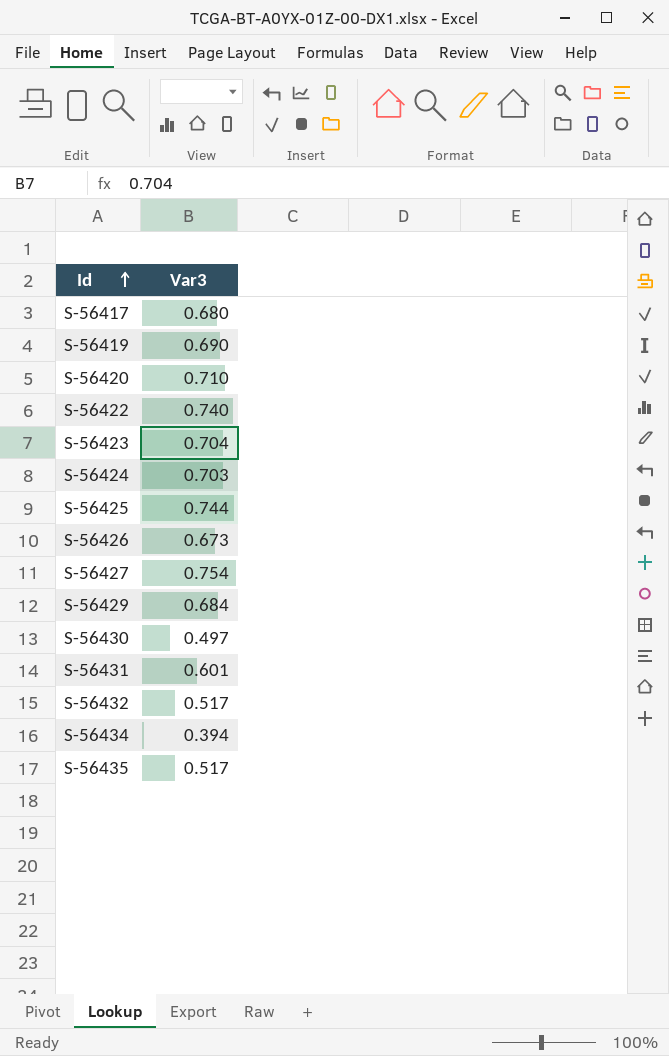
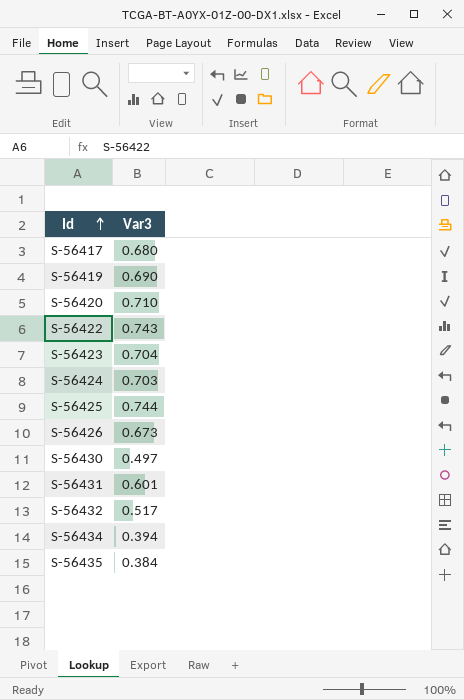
row S-56427: 0.754 -> none
row S-56429: 0.684 -> none
S-56422 | Var3: 0.740 -> 0.743
S-56435 | Var3: 0.517 -> 0.384

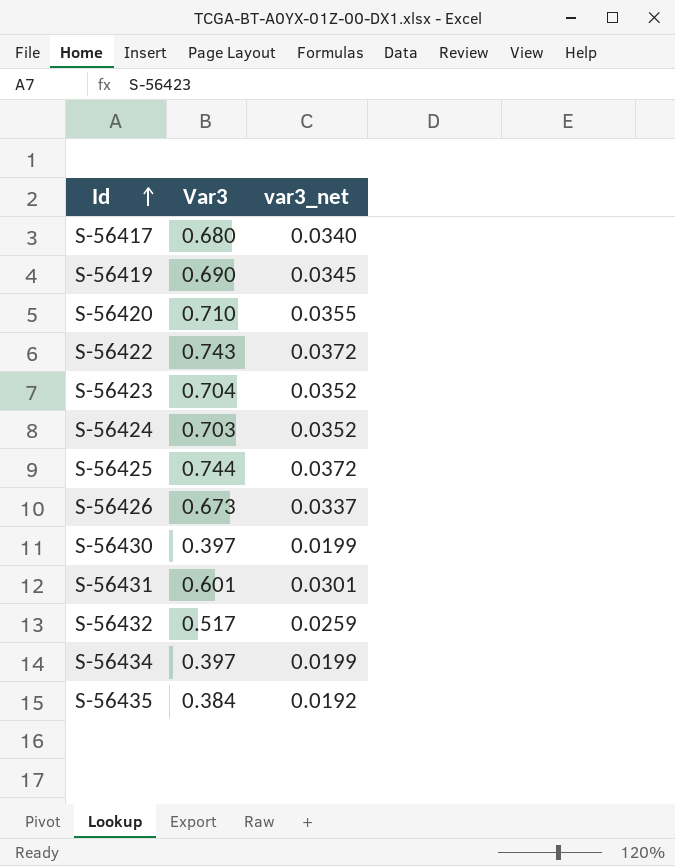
column var3_net | formula: none -> [Var3] * 0.05
S-56430 | Var3: 0.497 -> 0.397
S-56434 | Var3: 0.394 -> 0.397

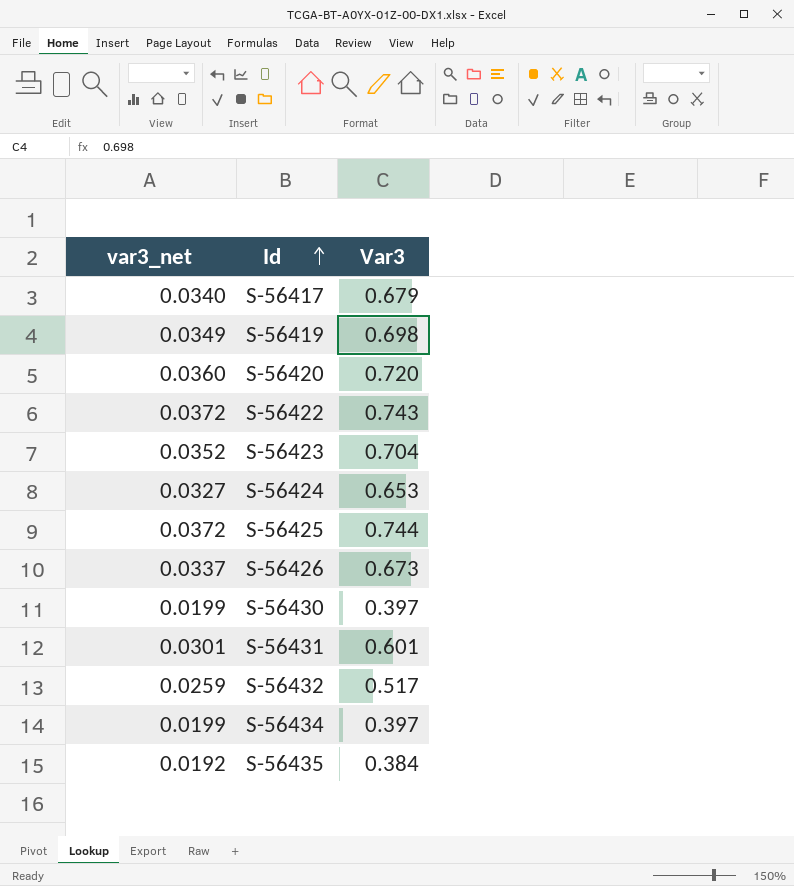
column var3_net | position: 3 -> 1
S-56417 | Var3: 0.680 -> 0.679
S-56419 | var3_net: 0.0345 -> 0.0349
S-56419 | Var3: 0.690 -> 0.698
S-56420 | var3_net: 0.0355 -> 0.0360
S-56420 | Var3: 0.710 -> 0.720
S-56424 | var3_net: 0.0352 -> 0.0327
S-56424 | Var3: 0.703 -> 0.653

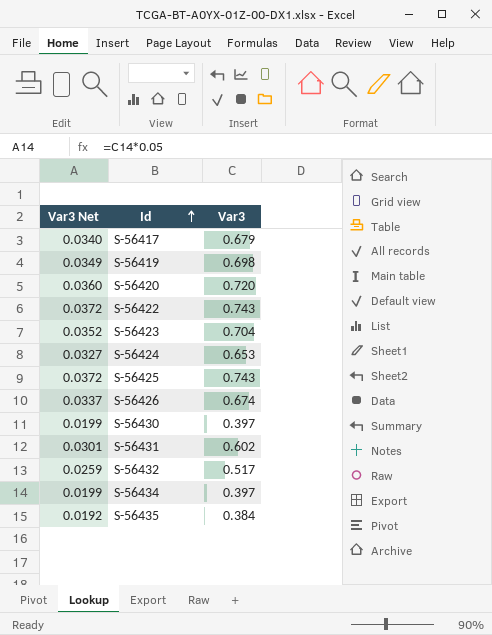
column name: var3_net -> Var3 Net
S-56425 | Var3: 0.744 -> 0.743
S-56426 | Var3: 0.673 -> 0.674
S-56431 | Var3: 0.601 -> 0.602

